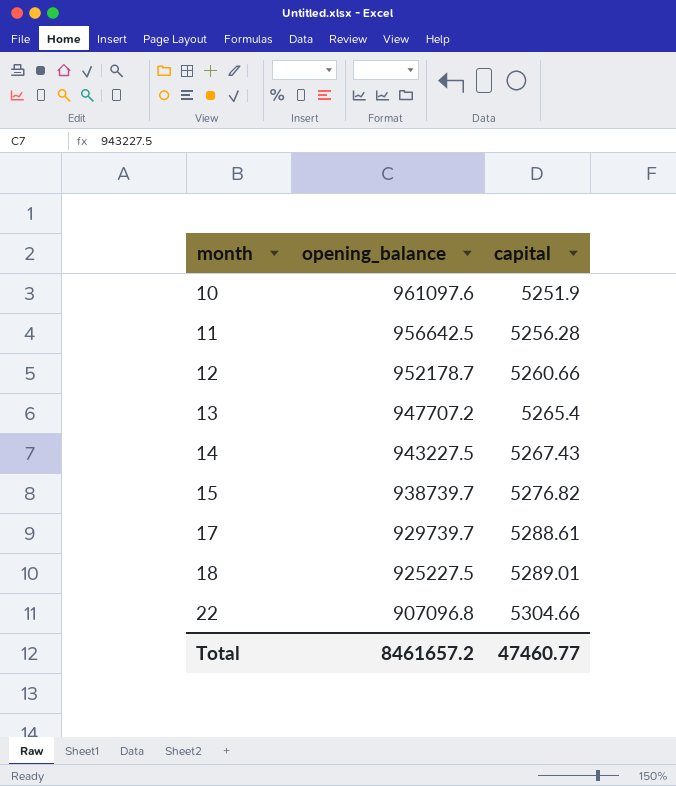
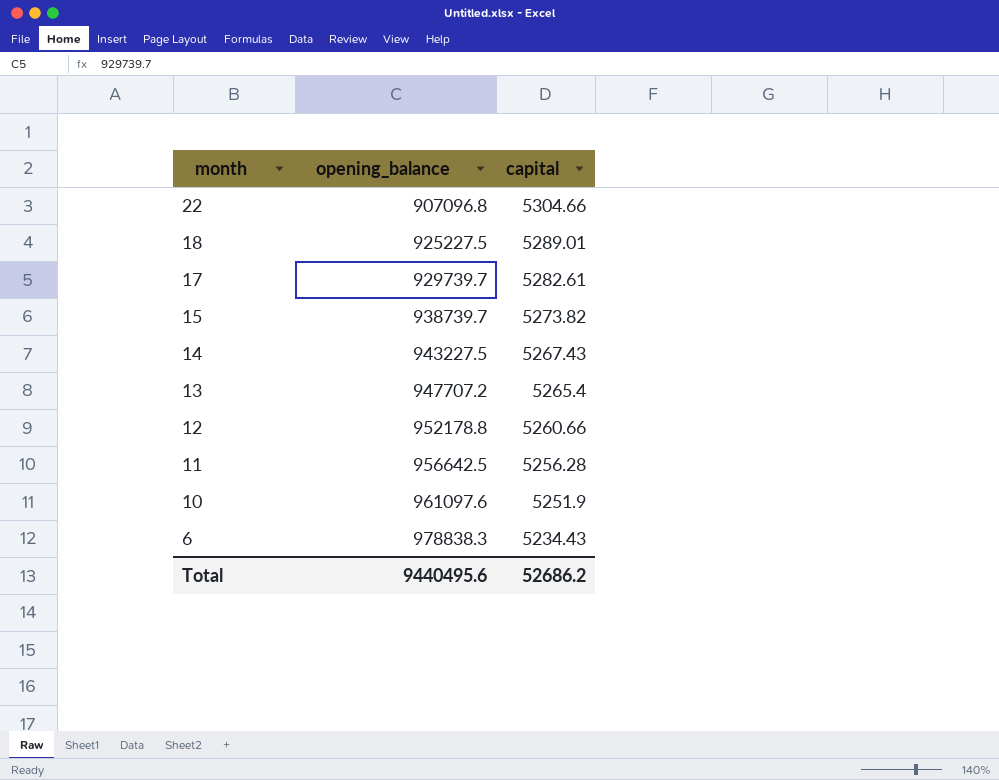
row order: month ascending -> month descending
17 | capital: 5288.61 -> 5282.61
15 | capital: 5276.82 -> 5273.82
12 | opening_balance: 952178.7 -> 952178.8
row 6: none -> 978838.3 | 5234.43
Total | opening_balance: 8461657.2 -> 9440495.6
Total | capital: 47460.77 -> 52686.2

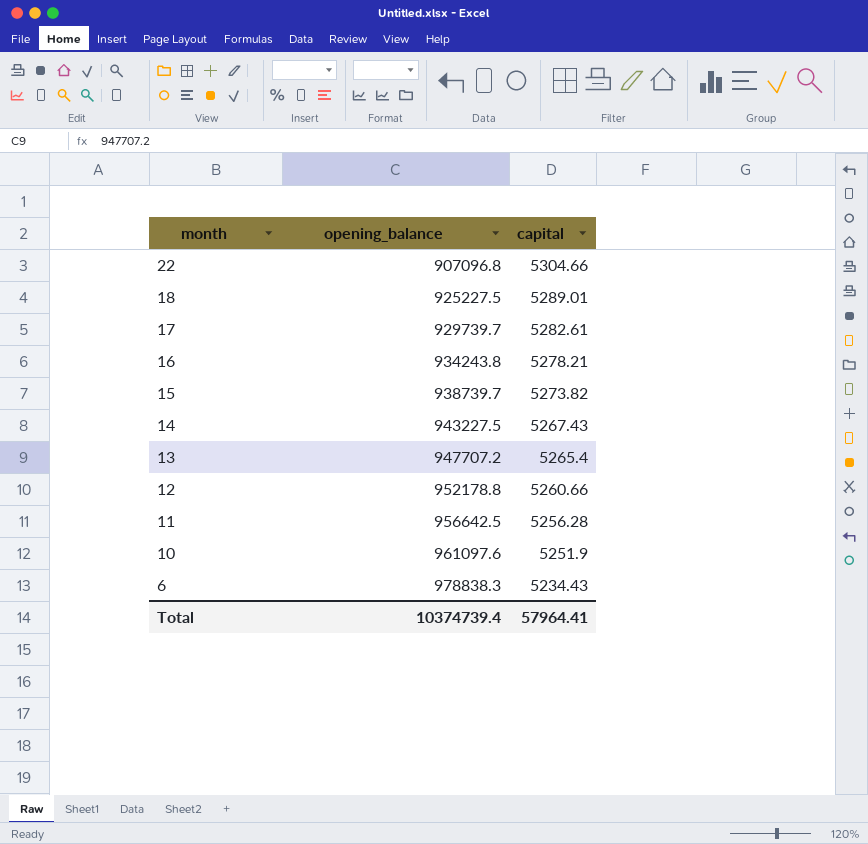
row 16: none -> 934243.8 | 5278.21
Total | opening_balance: 9440495.6 -> 10374739.4
Total | capital: 52686.2 -> 57964.41

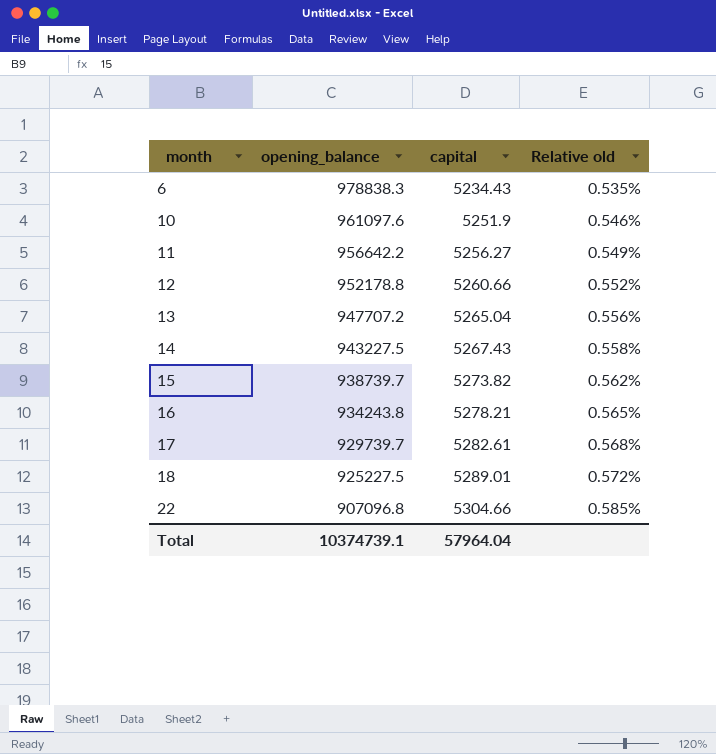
row order: month descending -> month ascending
column Relative old | formula: none -> [capital] / [opening_balance]
11 | opening_balance: 956642.5 -> 956642.2
11 | capital: 5256.28 -> 5256.27
13 | capital: 5265.4 -> 5265.04
Total | opening_balance: 10374739.4 -> 10374739.1
Total | capital: 57964.41 -> 57964.04

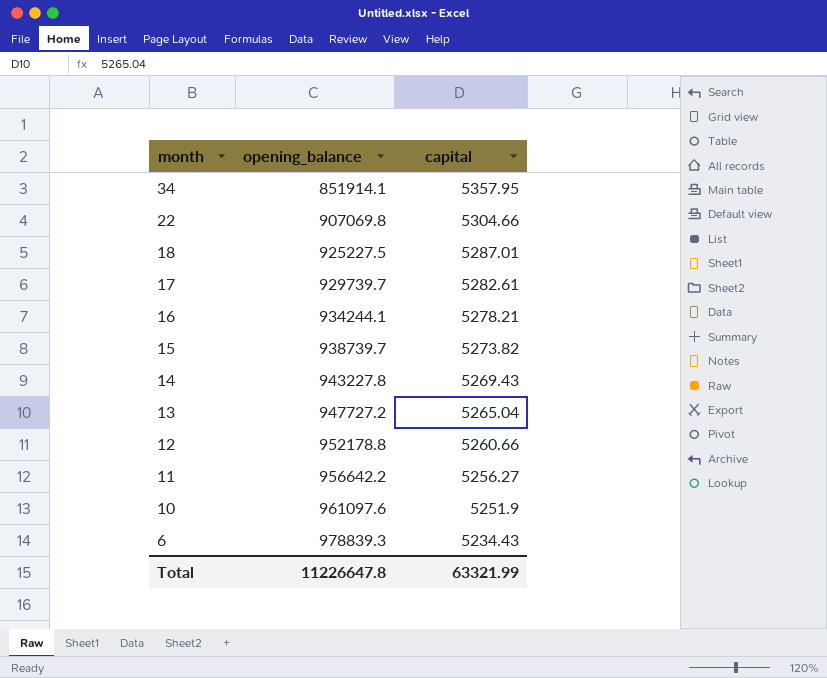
row order: month ascending -> month descending
column Relative old | formula: [capital] / [opening_balance] -> none
row 34: none -> 851914.1 | 5357.95
22 | opening_balance: 907096.8 -> 907069.8
18 | capital: 5289.01 -> 5287.01
16 | opening_balance: 934243.8 -> 934244.1
14 | opening_balance: 943227.5 -> 943227.8
14 | capital: 5267.43 -> 5269.43
13 | opening_balance: 947707.2 -> 947727.2
6 | opening_balance: 978838.3 -> 978839.3
Total | opening_balance: 10374739.1 -> 11226647.8
Total | capital: 57964.04 -> 63321.99

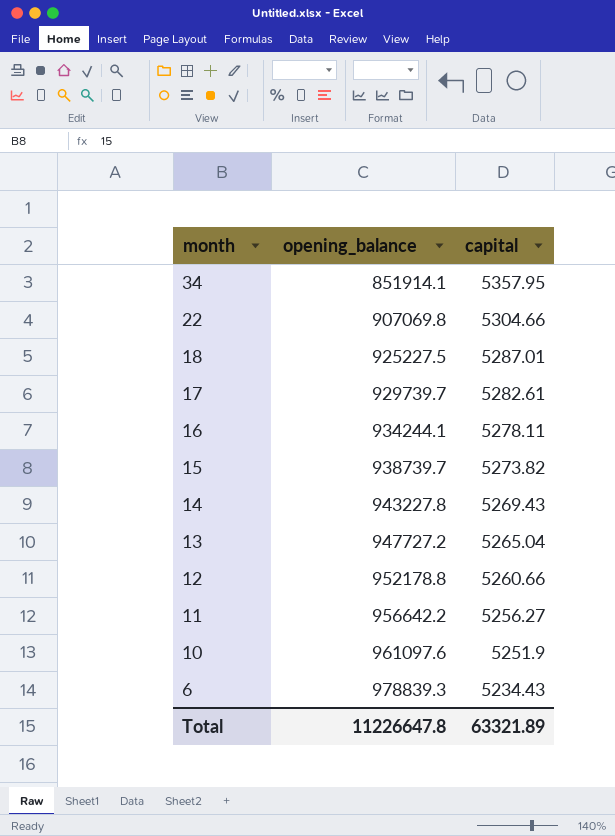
16 | capital: 5278.21 -> 5278.11
Total | capital: 63321.99 -> 63321.89

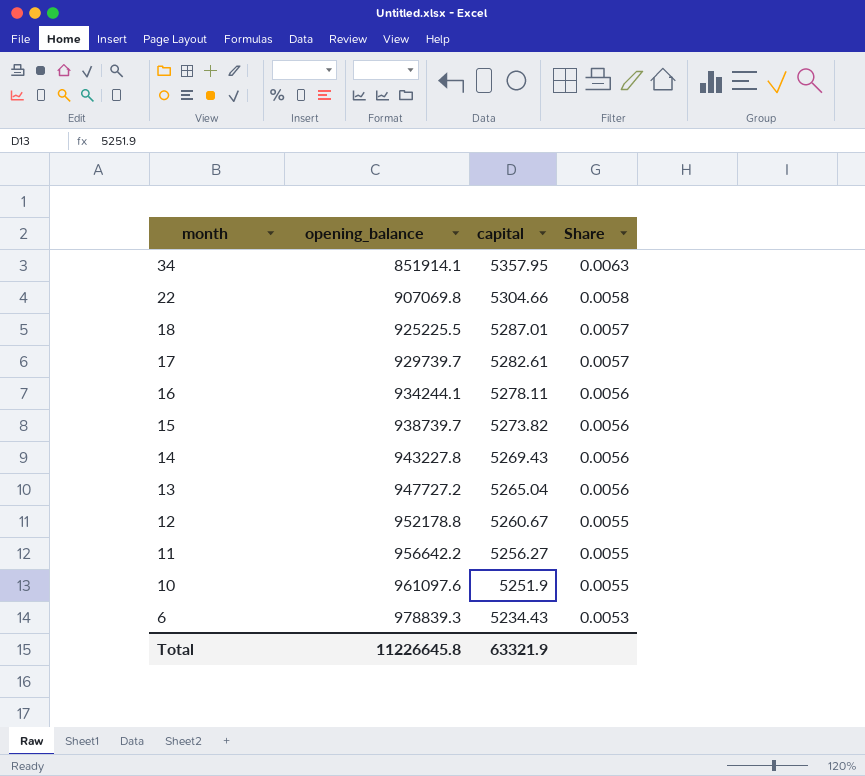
column Share | formula: none -> [capital] / [opening_balance]
18 | opening_balance: 925227.5 -> 925225.5
12 | capital: 5260.66 -> 5260.67
Total | opening_balance: 11226647.8 -> 11226645.8
Total | capital: 63321.89 -> 63321.9

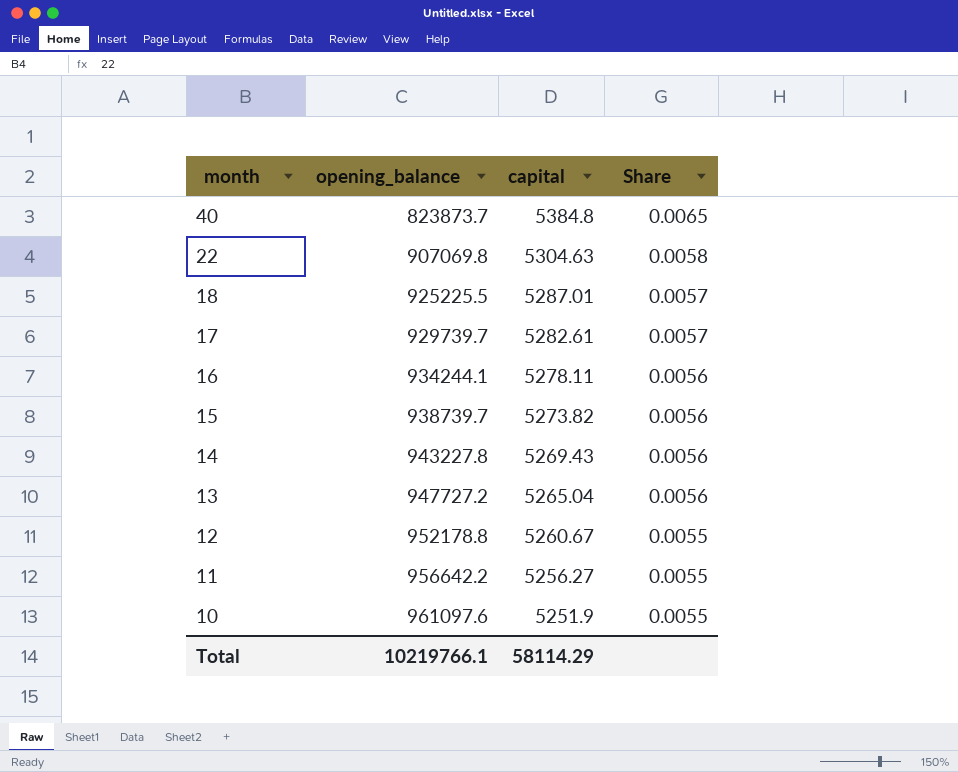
row 34: 851914.1 | 5357.95 | 0.0063 -> none
row 6: 978839.3 | 5234.43 | 0.0053 -> none
row 40: none -> 823873.7 | 5384.8 | 0.0065
22 | capital: 5304.66 -> 5304.63
Total | opening_balance: 11226645.8 -> 10219766.1
Total | capital: 63321.9 -> 58114.29

